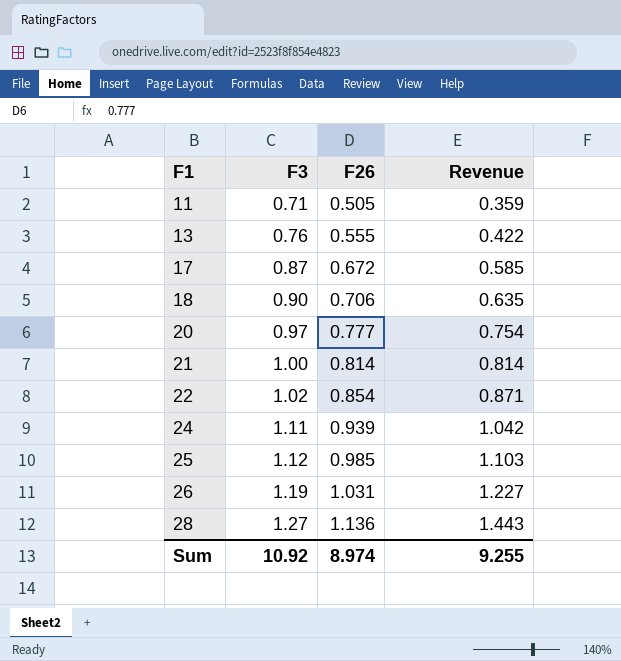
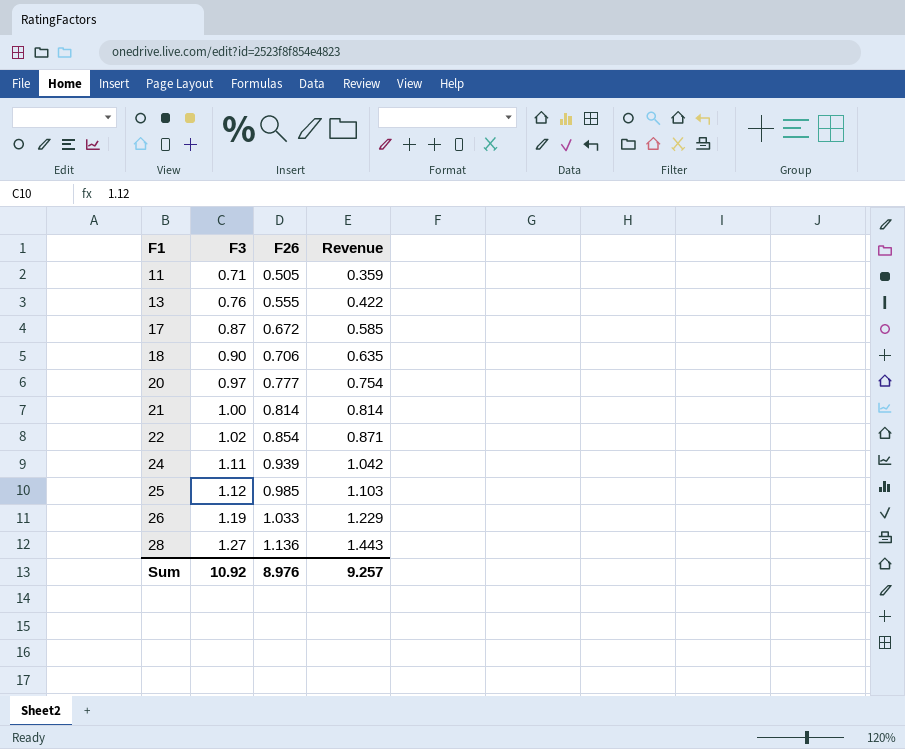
26 | F26: 1.031 -> 1.033
26 | Revenue: 1.227 -> 1.229
Sum | F26: 8.974 -> 8.976
Sum | Revenue: 9.255 -> 9.257

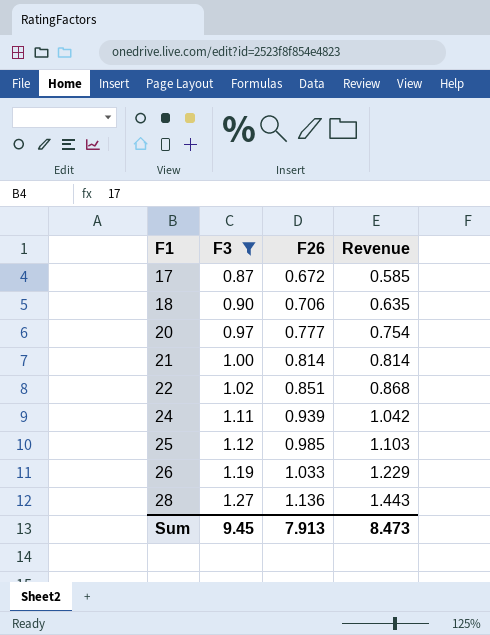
filter: none -> F3 >= 0.87
22 | F26: 0.854 -> 0.851
22 | Revenue: 0.871 -> 0.868
Sum | F3: 10.92 -> 9.45
Sum | F26: 8.976 -> 7.913
Sum | Revenue: 9.257 -> 8.473

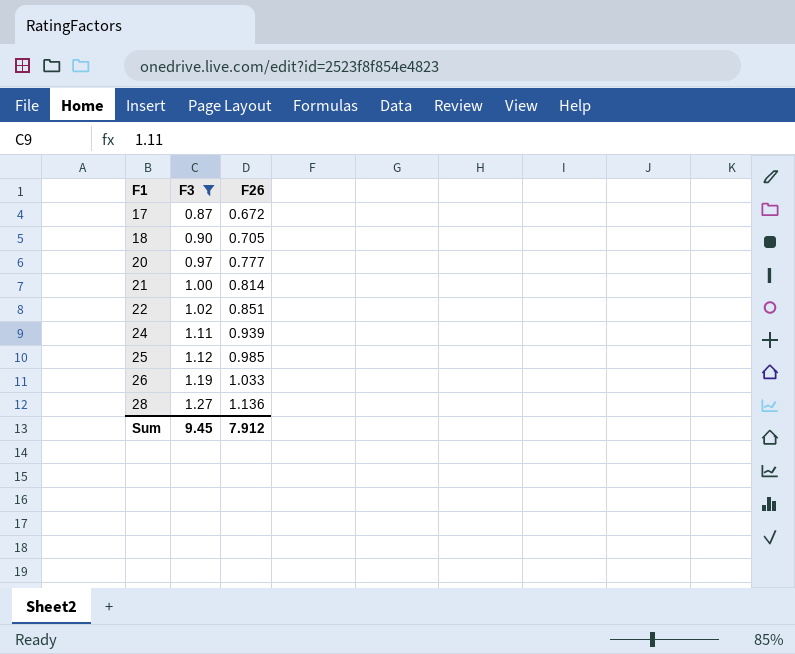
column Revenue | formula: [F3] * [F26] -> none
18 | F26: 0.706 -> 0.705
Sum | F26: 7.913 -> 7.912

